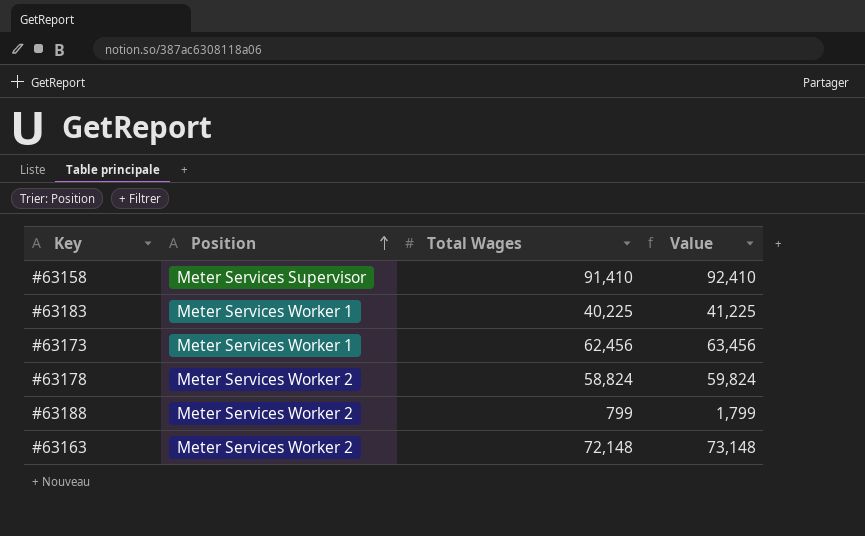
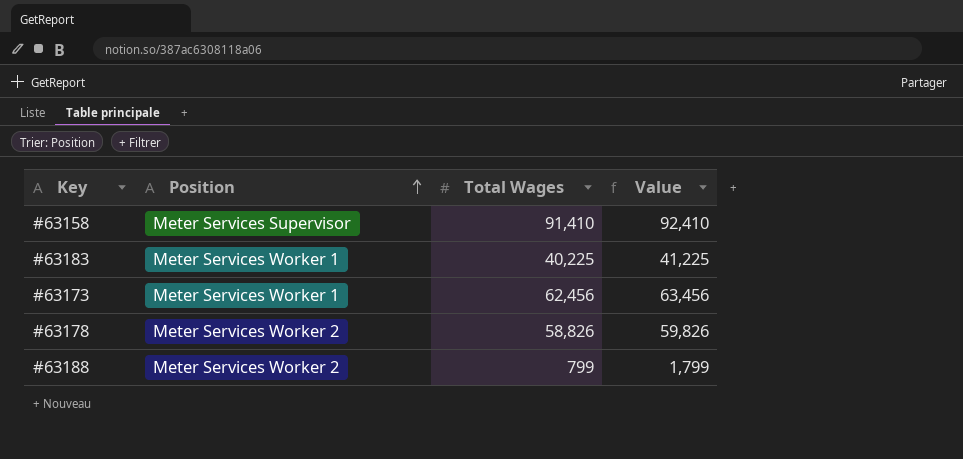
row #63163: Meter Services Worker 2 | 72,148 | 73,148 -> none
#63178 | Total Wages: 58,824 -> 58,826
#63178 | Value: 59,824 -> 59,826

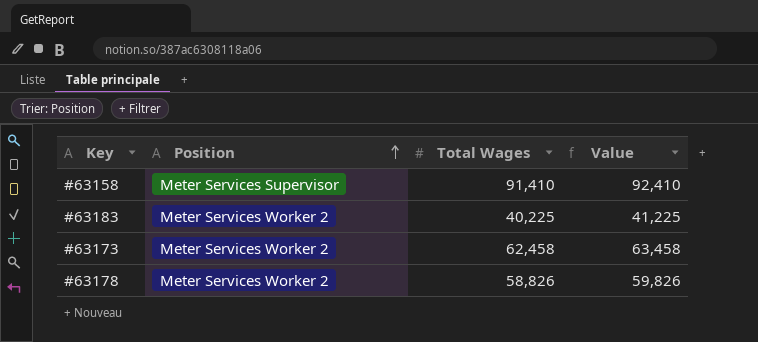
row #63188: Meter Services Worker 2 | 799 | 1,799 -> none
#63183 | Position: Meter Services Worker 1 -> Meter Services Worker 2
#63173 | Position: Meter Services Worker 1 -> Meter Services Worker 2
#63173 | Total Wages: 62,456 -> 62,458
#63173 | Value: 63,456 -> 63,458

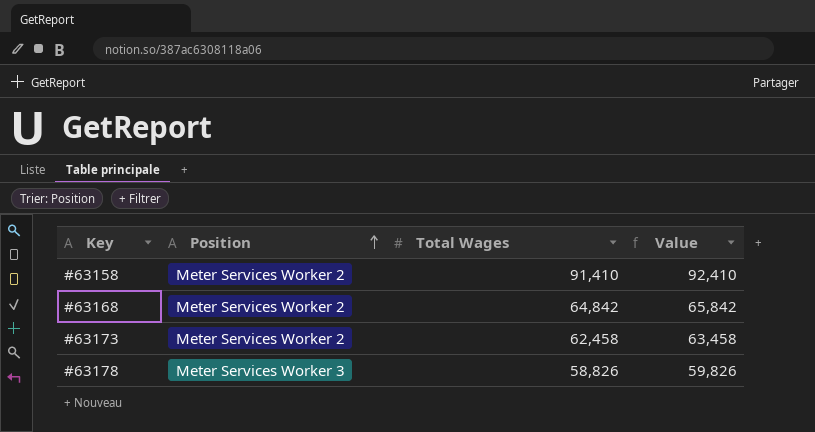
row #63183: Meter Services Worker 2 | 40,225 | 41,225 -> none
#63158 | Position: Meter Services Supervisor -> Meter Services Worker 2
row #63168: none -> Meter Services Worker 2 | 64,842 | 65,842
#63178 | Position: Meter Services Worker 2 -> Meter Services Worker 3

